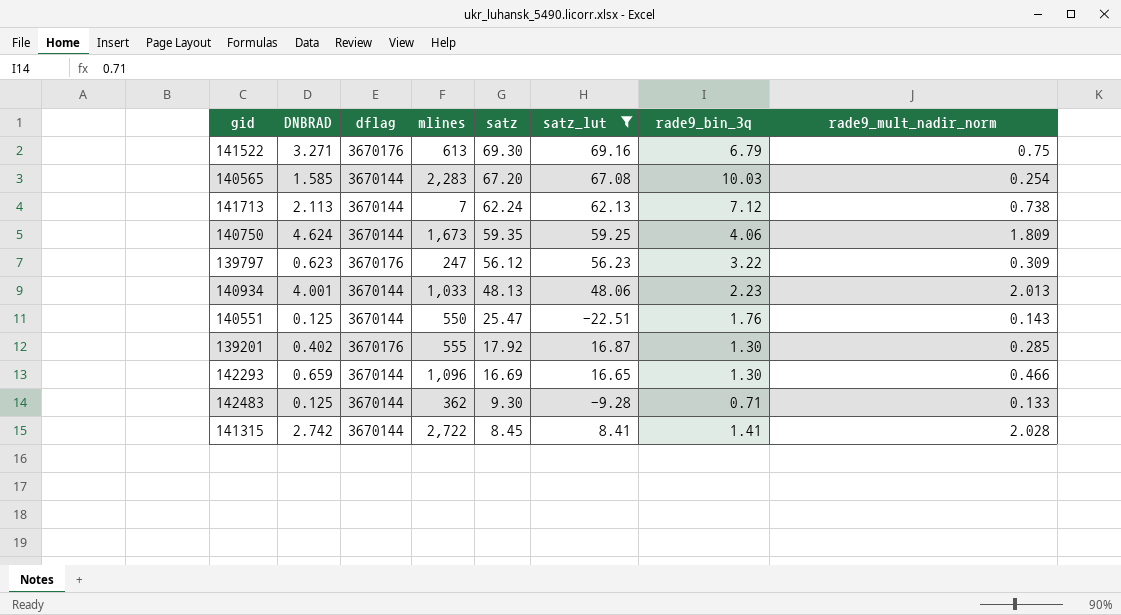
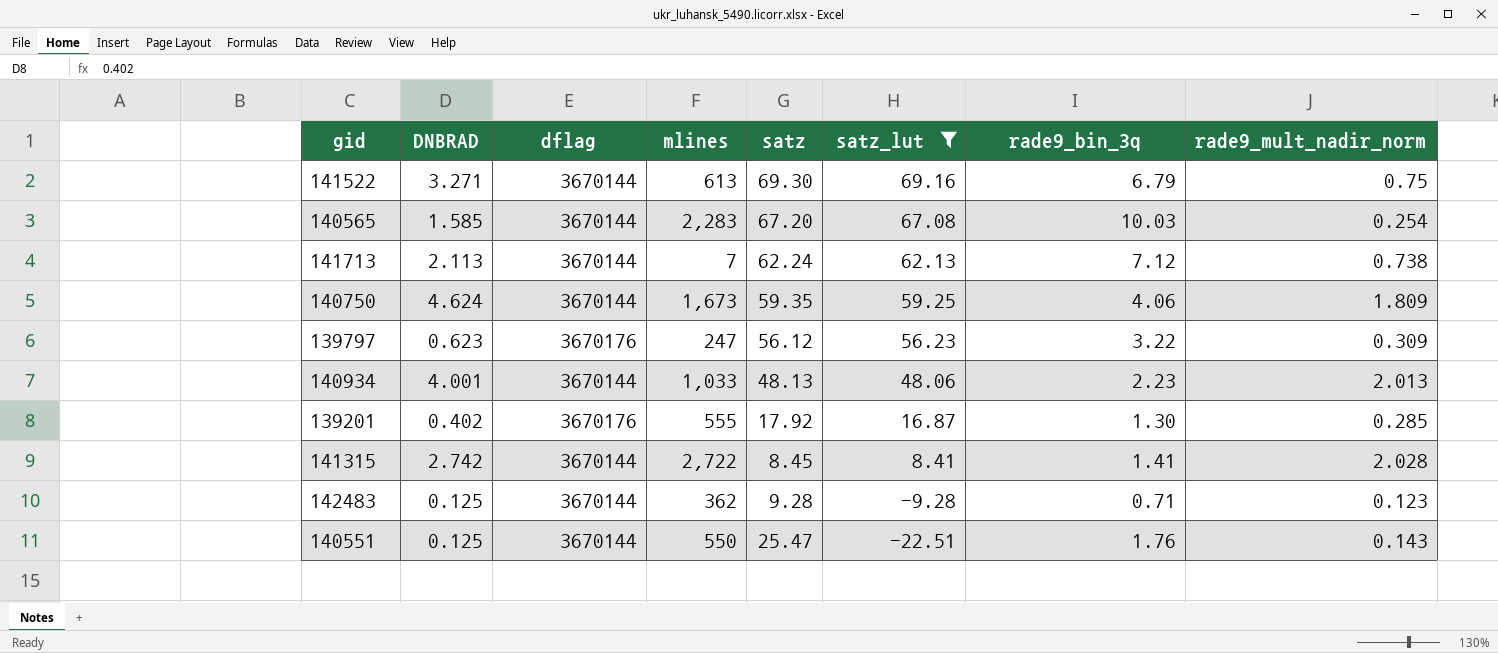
row order: satz descending -> satz_lut descending
row 142293: 0.659 | 3670144 | 1,096 | 16.69 | 16.65 | 1.30 | 0.466 -> none
141522 | dflag: 3670176 -> 3670144
142483 | satz: 9.30 -> 9.28
142483 | rade9_mult_nadir_norm: 0.133 -> 0.123

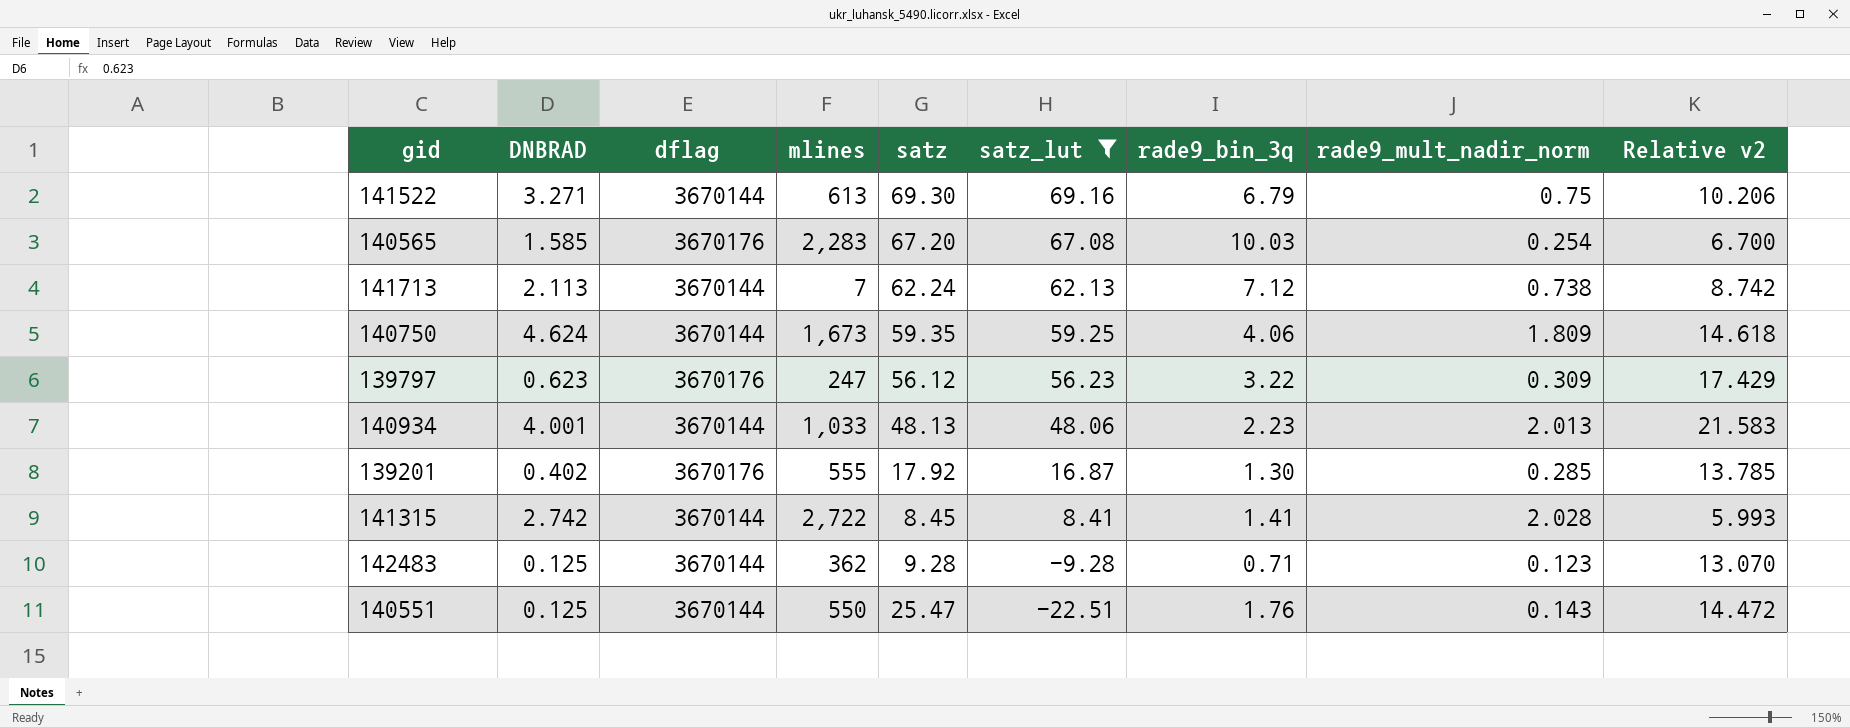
column Relative v2 | formula: none -> [satz] / [rade9_bin_3q]
140565 | dflag: 3670144 -> 3670176

